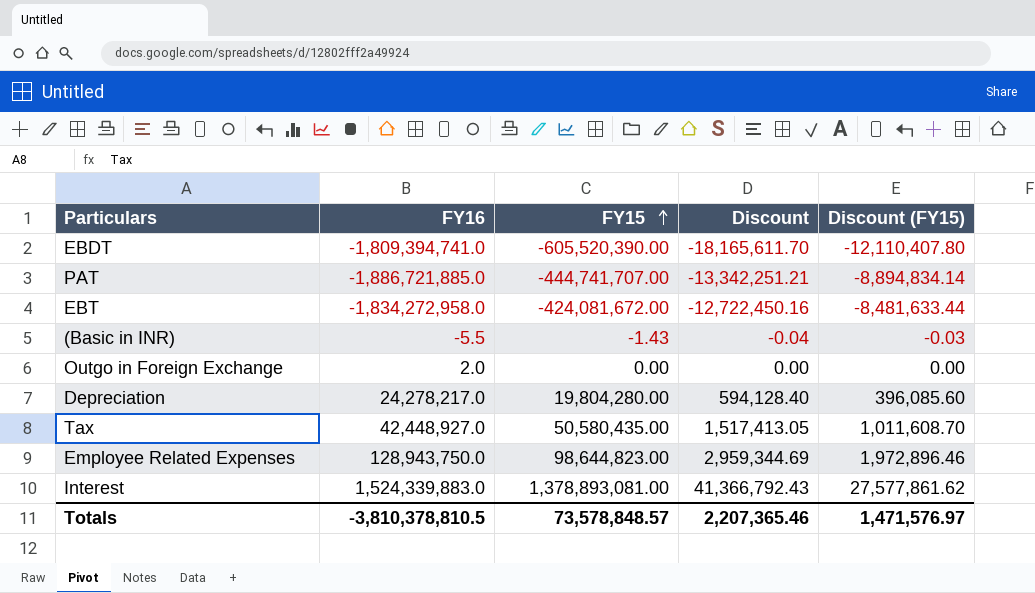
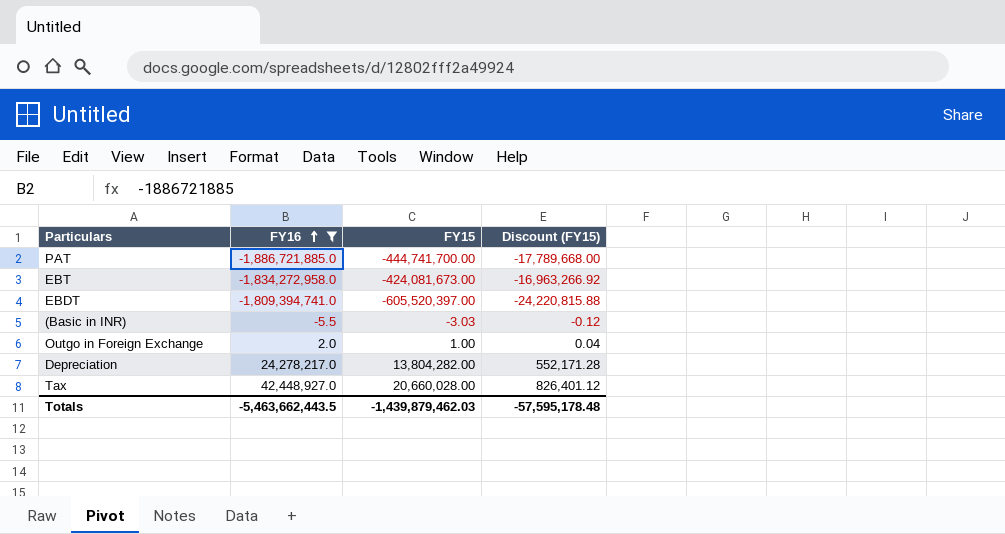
filter: none -> FY16 <= 42,448,927.0
row order: FY15 ascending -> FY16 ascending
column Discount | formula: [FY15] * 0.03 -> none
column Discount (FY15) | formula: [FY15] * 0.02 -> [FY15] * 0.04
PAT | FY15: -444,741,707.00 -> -444,741,700.00
EBT | FY15: -424,081,672.00 -> -424,081,673.00
EBDT | FY15: -605,520,390.00 -> -605,520,397.00
(Basic in INR) | FY15: -1.43 -> -3.03
Outgo in Foreign Exchange | FY15: 0.00 -> 1.00
Depreciation | FY15: 19,804,280.00 -> 13,804,282.00
Tax | FY15: 50,580,435.00 -> 20,660,028.00
Totals | FY16: -3,810,378,810.5 -> -5,463,662,443.5
Totals | FY15: 73,578,848.57 -> -1,439,879,462.03
Totals | Discount (FY15): 1,471,576.97 -> -57,595,178.48

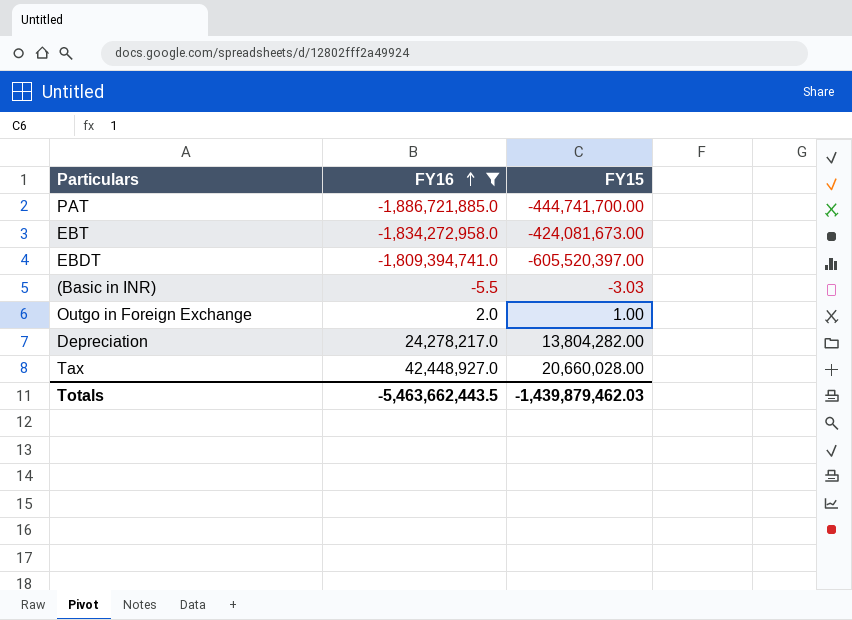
column Discount (FY15) | formula: [FY15] * 0.04 -> none

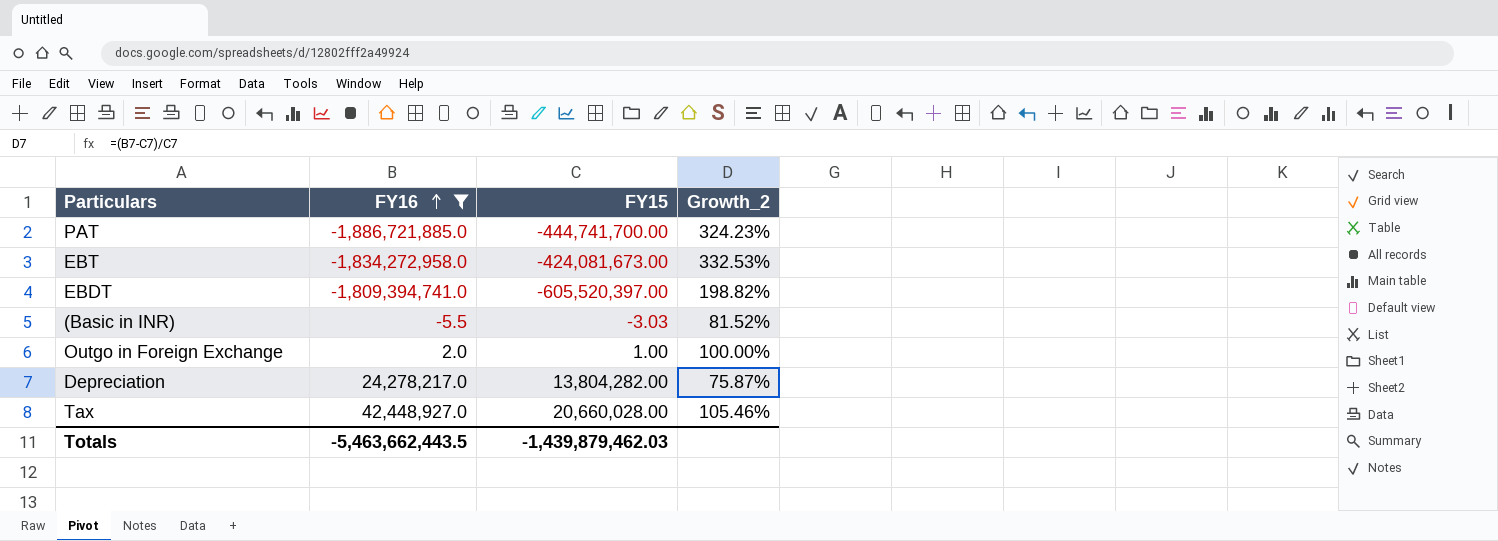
column Growth_2 | formula: none -> ([FY16] - [FY15]) / [FY15]

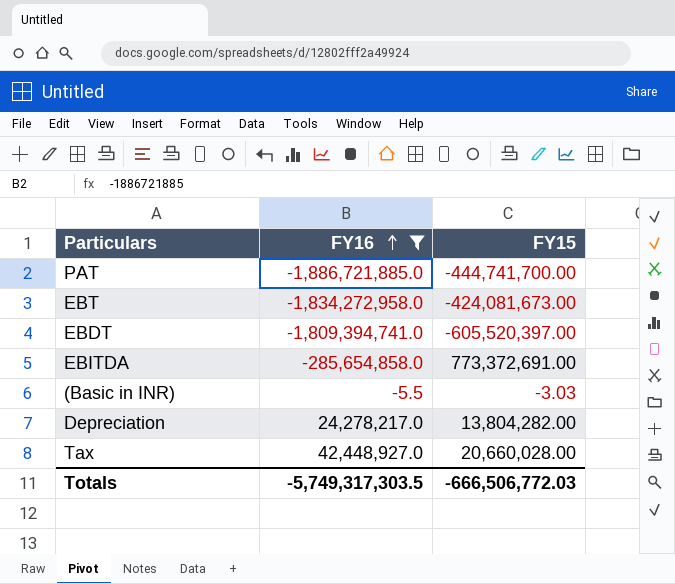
column Growth_2 | formula: ([FY16] - [FY15]) / [FY15] -> none
row Outgo in Foreign Exchange: 2.0 | 1.00 | 100.00% -> none
row EBITDA: none -> -285,654,858.0 | 773,372,691.00
Totals | FY16: -5,463,662,443.5 -> -5,749,317,303.5
Totals | FY15: -1,439,879,462.03 -> -666,506,772.03

